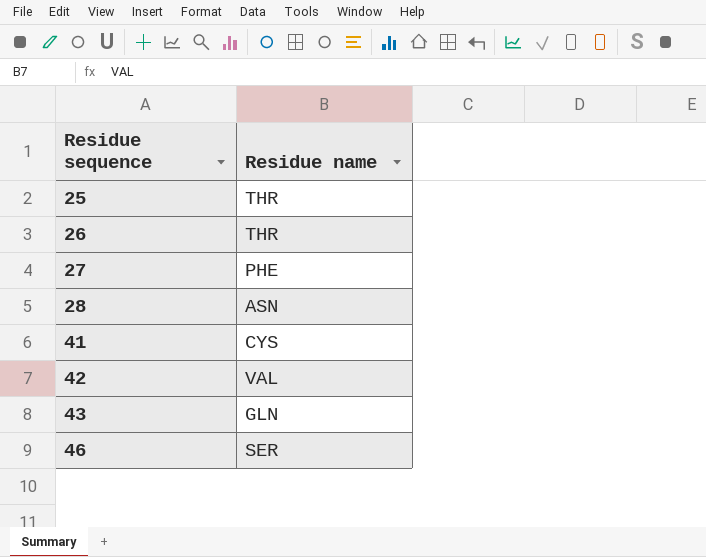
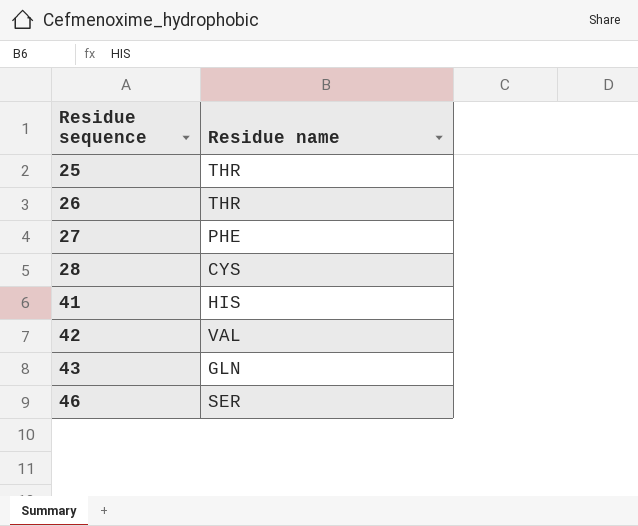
28 | Residue name: ASN -> CYS
41 | Residue name: CYS -> HIS

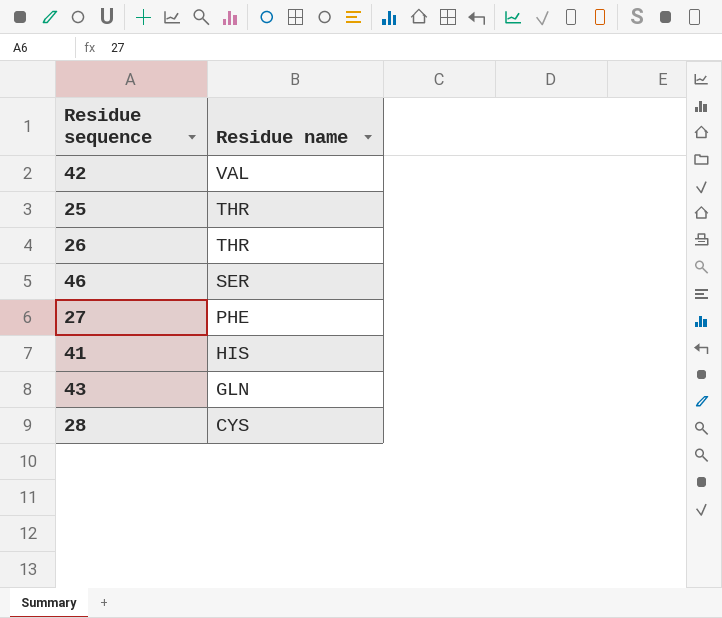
row order: Residue sequence ascending -> Residue name descending

